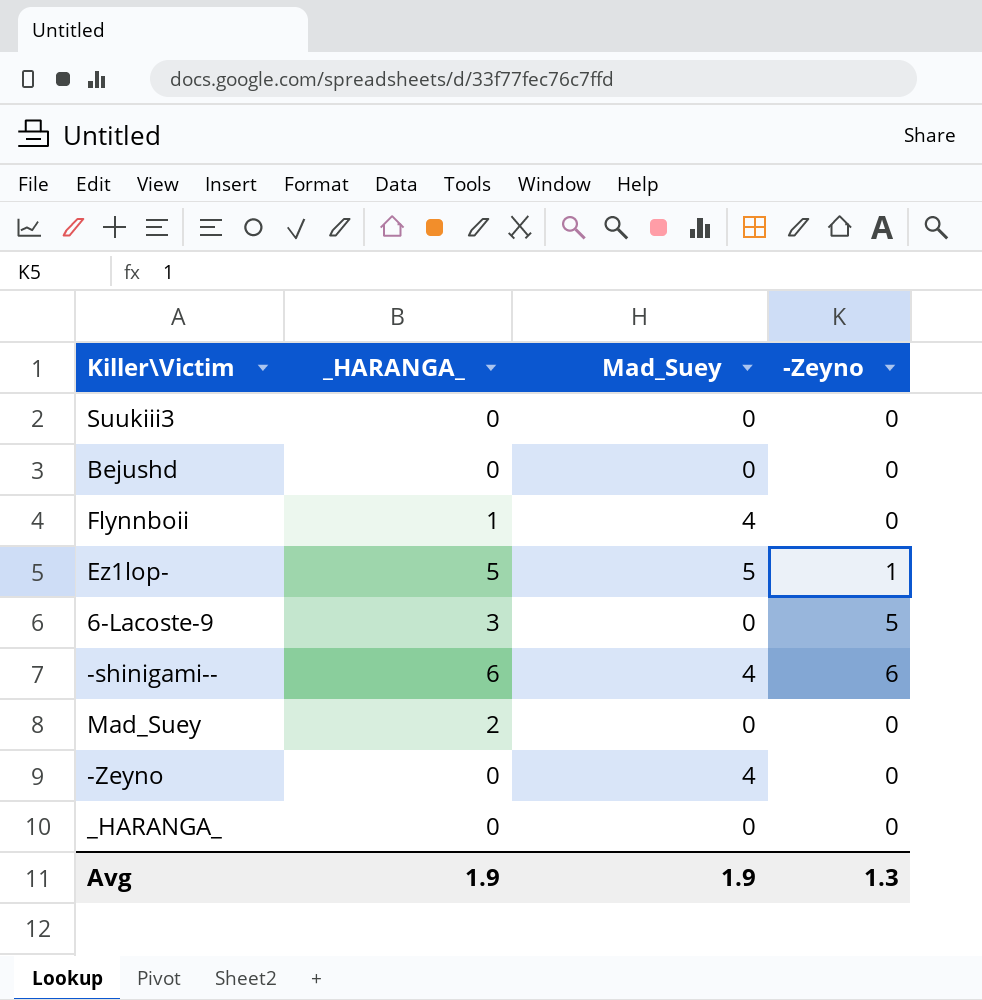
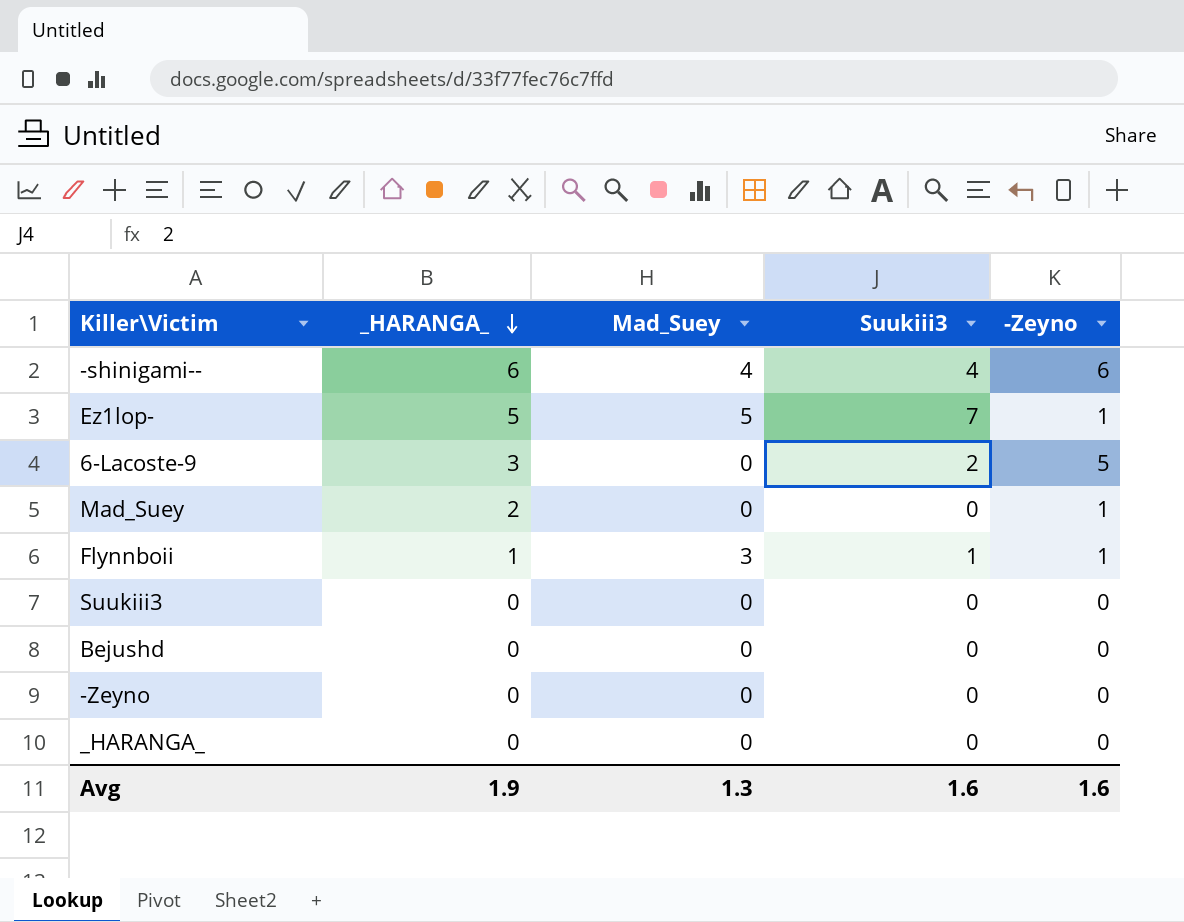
row order: none -> _HARANGA_ descending
column Suukiii3 | position: none -> 4
Mad_Suey | -Zeyno: 0 -> 1
Flynnboii | Mad_Suey: 4 -> 3
Flynnboii | -Zeyno: 0 -> 1
-Zeyno | Mad_Suey: 4 -> 0
Avg | Mad_Suey: 1.9 -> 1.3
Avg | -Zeyno: 1.3 -> 1.6

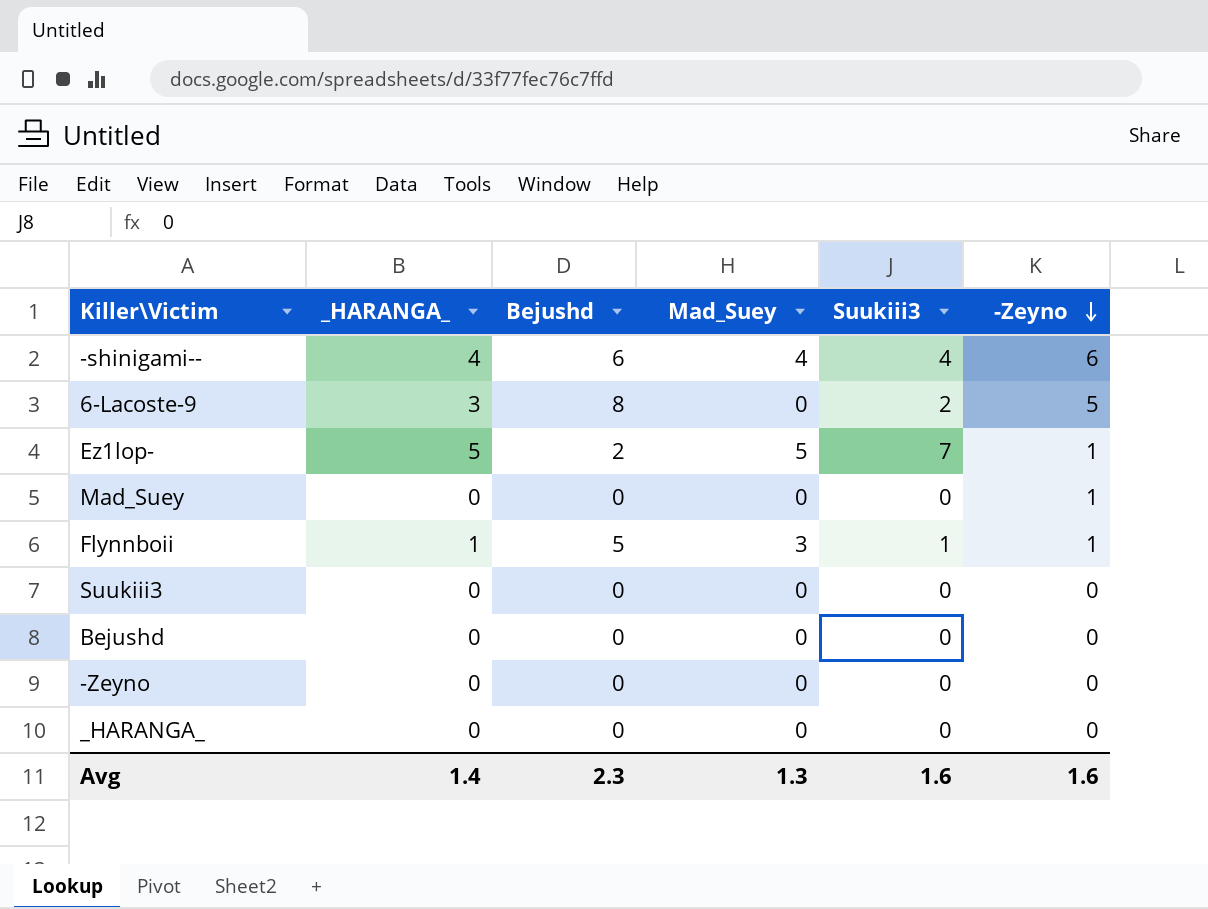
row order: _HARANGA_ descending -> -Zeyno descending
column Bejushd | position: none -> 3
-shinigami-- | _HARANGA_: 6 -> 4
Mad_Suey | _HARANGA_: 2 -> 0
Avg | _HARANGA_: 1.9 -> 1.4

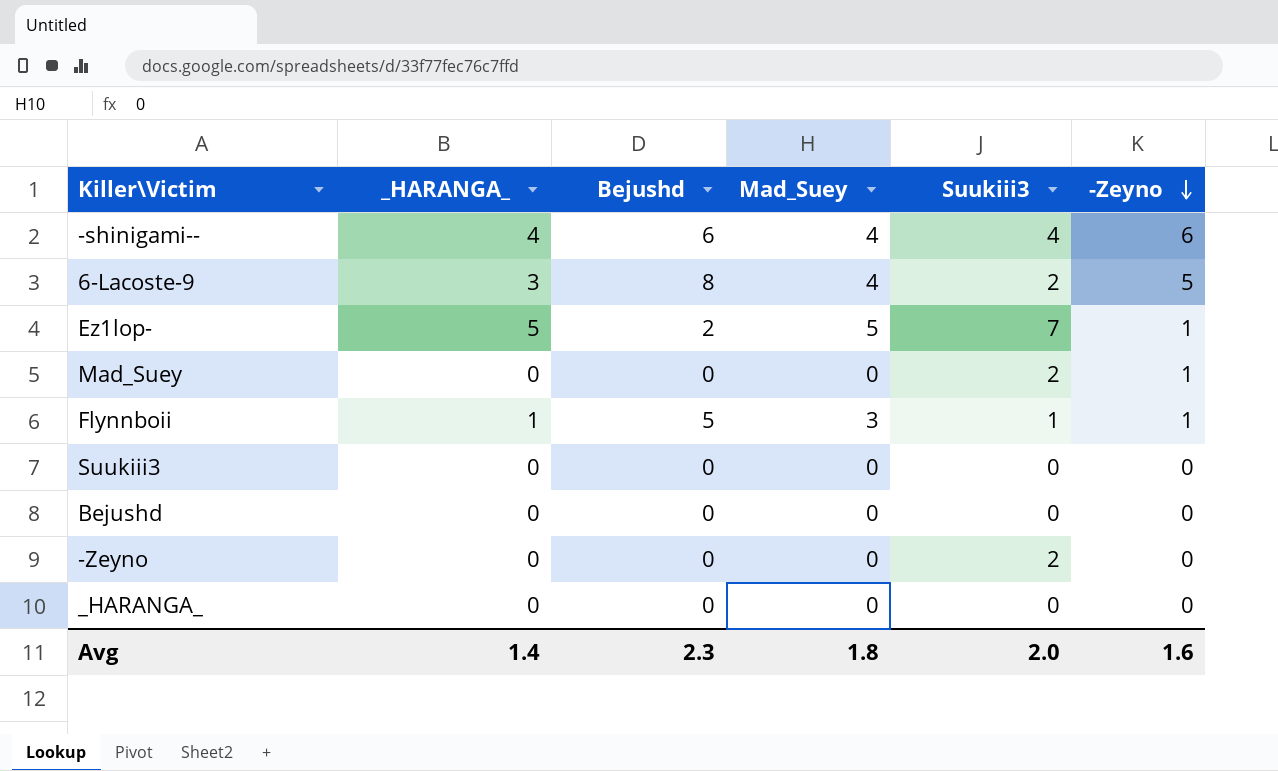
6-Lacoste-9 | Mad_Suey: 0 -> 4
Mad_Suey | Suukiii3: 0 -> 2
-Zeyno | Suukiii3: 0 -> 2
Avg | Mad_Suey: 1.3 -> 1.8
Avg | Suukiii3: 1.6 -> 2.0

